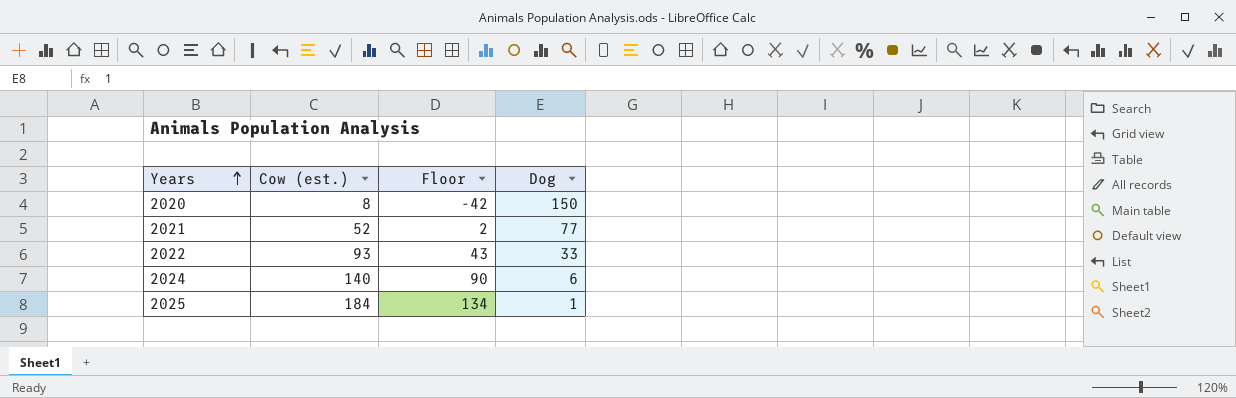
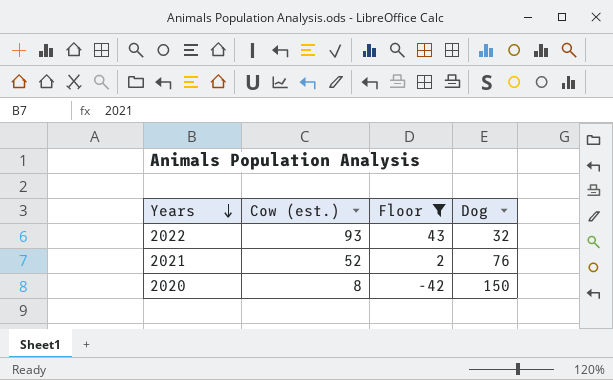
filter: none -> Floor <= 43
row order: Years ascending -> Years descending
2022 | Dog: 33 -> 32
2021 | Dog: 77 -> 76

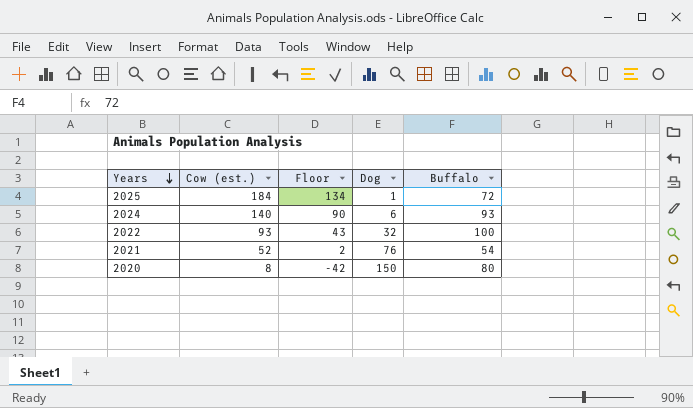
filter: Floor <= 43 -> none
column Buffalo | position: none -> 5

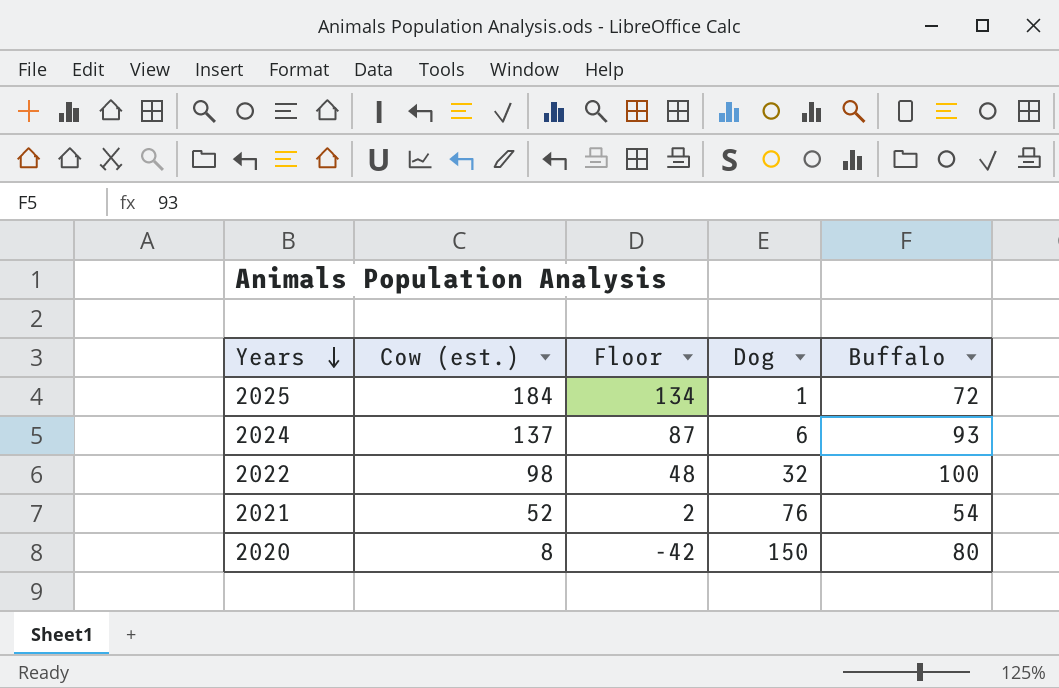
2024 | Cow (est.): 140 -> 137
2024 | Floor: 90 -> 87
2022 | Cow (est.): 93 -> 98
2022 | Floor: 43 -> 48

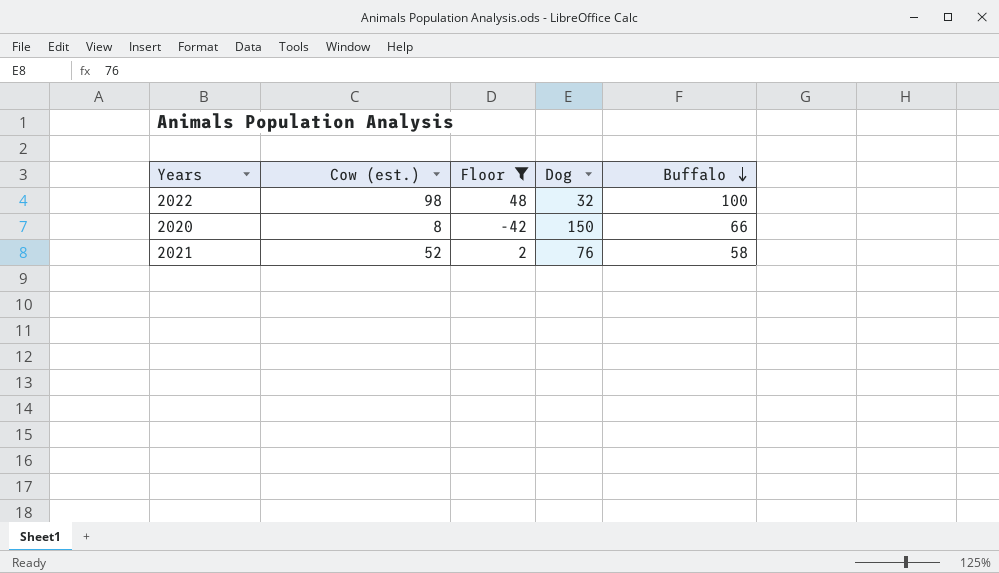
filter: none -> Floor <= 48
row order: Years descending -> Buffalo descending
2020 | Buffalo: 80 -> 66
2021 | Buffalo: 54 -> 58

